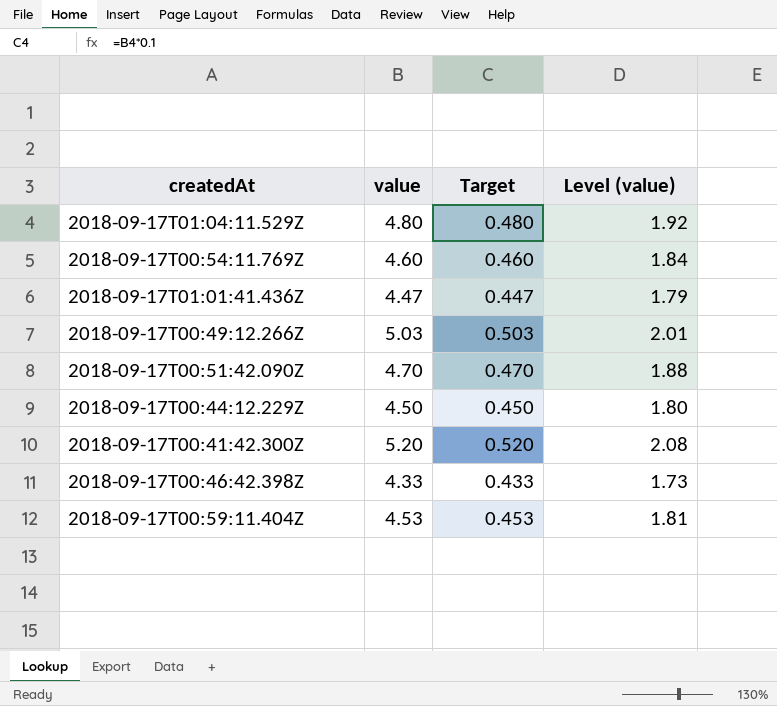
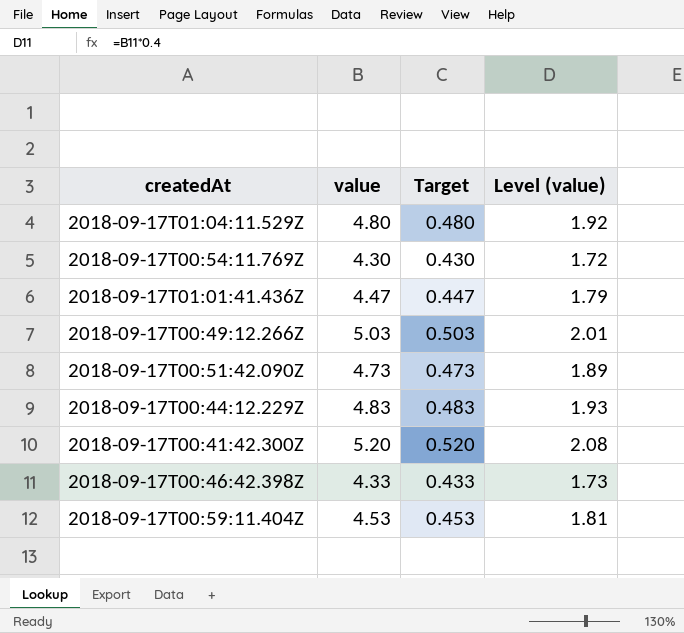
2018-09-17T00:54:11.769Z | value: 4.60 -> 4.30
2018-09-17T00:54:11.769Z | Target: 0.460 -> 0.430
2018-09-17T00:54:11.769Z | Level (value): 1.84 -> 1.72
2018-09-17T00:51:42.090Z | value: 4.70 -> 4.73
2018-09-17T00:51:42.090Z | Target: 0.470 -> 0.473
2018-09-17T00:51:42.090Z | Level (value): 1.88 -> 1.89
2018-09-17T00:44:12.229Z | value: 4.50 -> 4.83
2018-09-17T00:44:12.229Z | Target: 0.450 -> 0.483
2018-09-17T00:44:12.229Z | Level (value): 1.80 -> 1.93

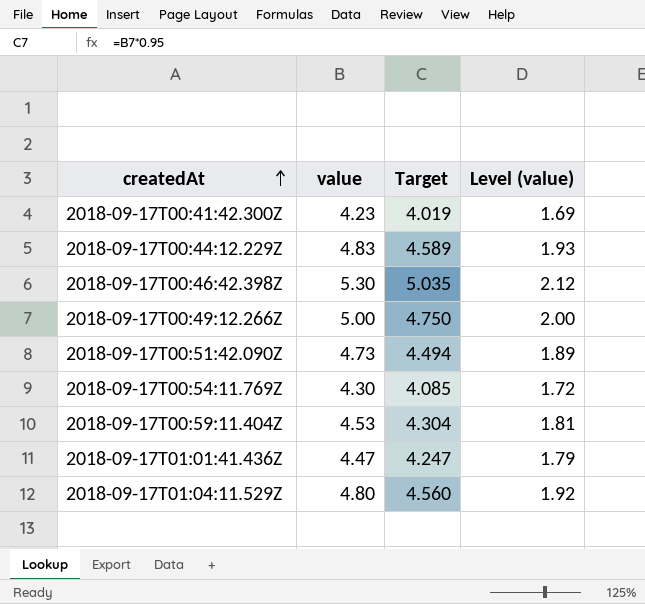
row order: none -> createdAt ascending
column Target | formula: [value] * 0.1 -> [value] * 0.95
2018-09-17T00:41:42.300Z | value: 5.20 -> 4.23
2018-09-17T00:41:42.300Z | Level (value): 2.08 -> 1.69
2018-09-17T00:46:42.398Z | value: 4.33 -> 5.30
2018-09-17T00:46:42.398Z | Level (value): 1.73 -> 2.12
2018-09-17T00:49:12.266Z | value: 5.03 -> 5.00
2018-09-17T00:49:12.266Z | Level (value): 2.01 -> 2.00

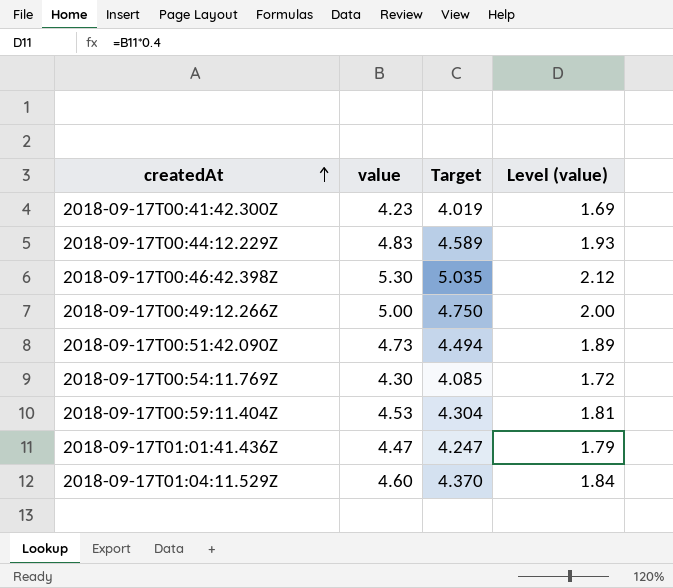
2018-09-17T01:04:11.529Z | value: 4.80 -> 4.60
2018-09-17T01:04:11.529Z | Target: 4.560 -> 4.370
2018-09-17T01:04:11.529Z | Level (value): 1.92 -> 1.84

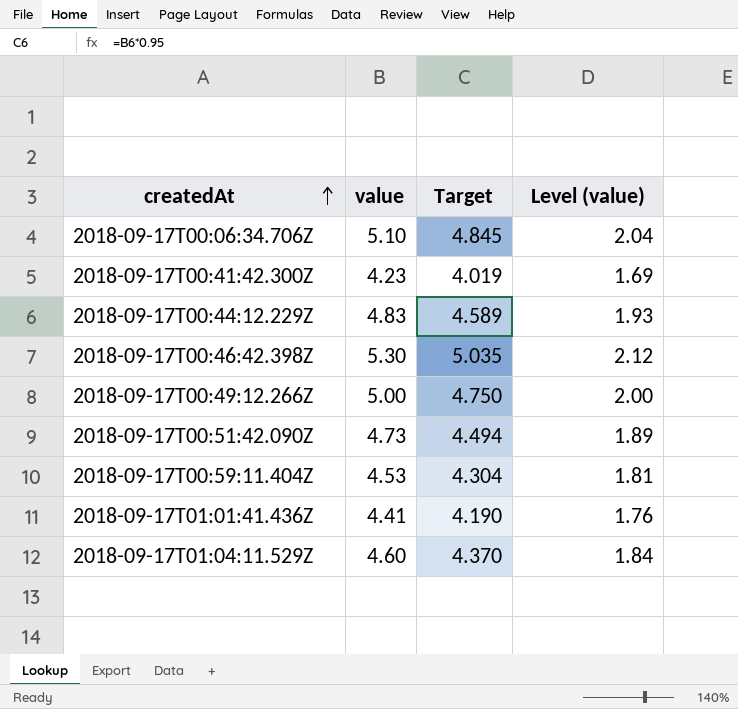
row 2018-09-17T00:54:11.769Z: 4.30 | 4.085 | 1.72 -> none
row 2018-09-17T00:06:34.706Z: none -> 5.10 | 4.845 | 2.04
2018-09-17T01:01:41.436Z | value: 4.47 -> 4.41
2018-09-17T01:01:41.436Z | Target: 4.247 -> 4.190
2018-09-17T01:01:41.436Z | Level (value): 1.79 -> 1.76

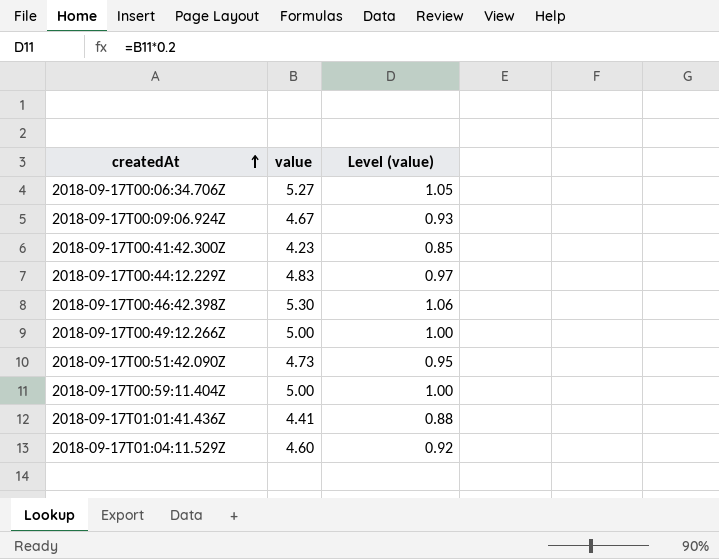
column Target | formula: [value] * 0.95 -> none
column Level (value) | formula: [value] * 0.4 -> [value] * 0.2
2018-09-17T00:06:34.706Z | value: 5.10 -> 5.27
row 2018-09-17T00:09:06.924Z: none -> 4.67 | 0.93
2018-09-17T00:59:11.404Z | value: 4.53 -> 5.00

